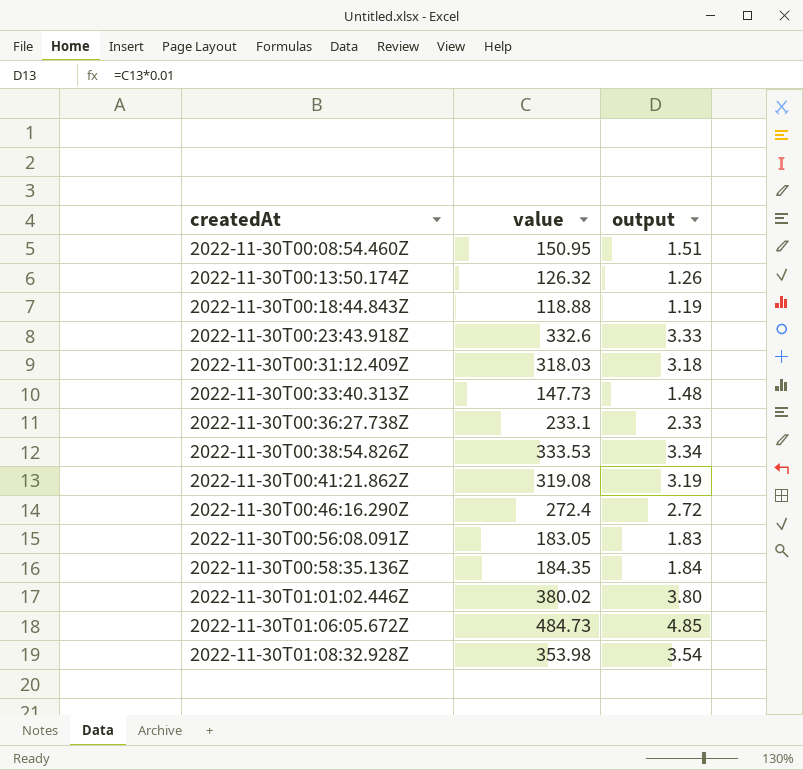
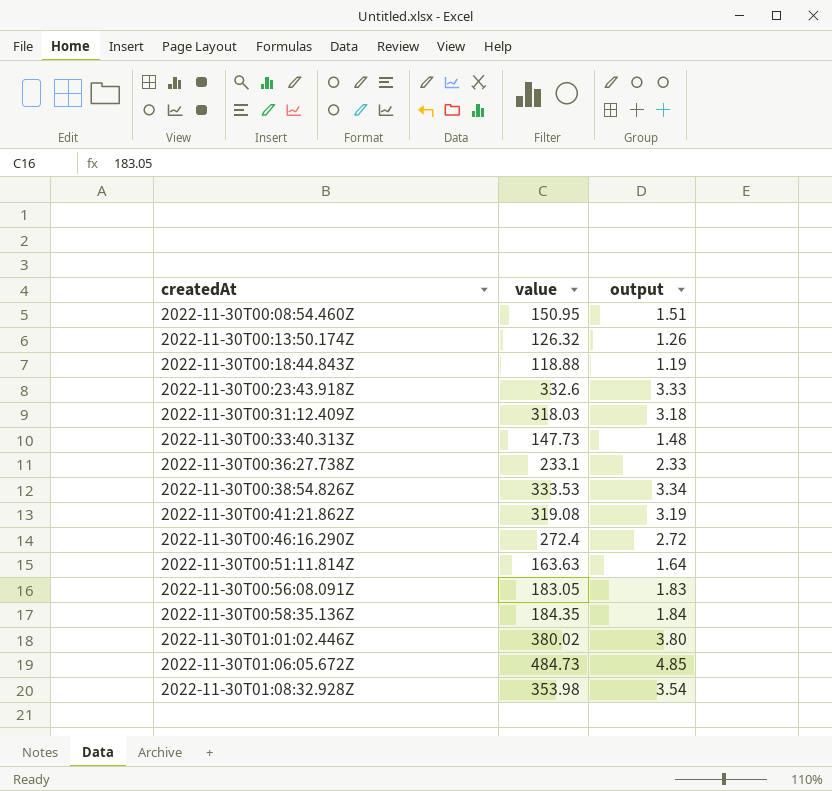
row 2022-11-30T00:51:11.814Z: none -> 163.63 | 1.64

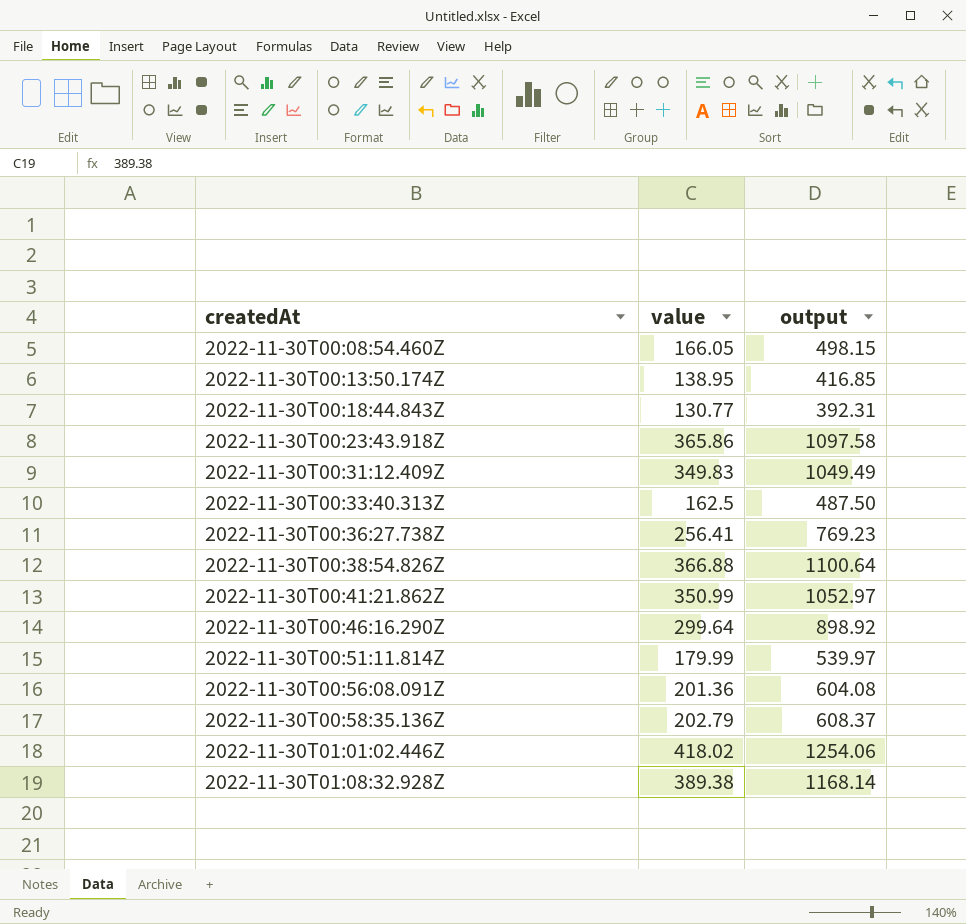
column output | formula: [value] * 0.01 -> [value] * 3
row 2022-11-30T01:06:05.672Z: 484.73 | 4.85 -> none
2022-11-30T00:08:54.460Z | value: 150.95 -> 166.05
2022-11-30T00:13:50.174Z | value: 126.32 -> 138.95
2022-11-30T00:18:44.843Z | value: 118.88 -> 130.77
2022-11-30T00:23:43.918Z | value: 332.6 -> 365.86
2022-11-30T00:31:12.409Z | value: 318.03 -> 349.83
2022-11-30T00:33:40.313Z | value: 147.73 -> 162.5
2022-11-30T00:36:27.738Z | value: 233.1 -> 256.41
2022-11-30T00:38:54.826Z | value: 333.53 -> 366.88
2022-11-30T00:41:21.862Z | value: 319.08 -> 350.99
2022-11-30T00:46:16.290Z | value: 272.4 -> 299.64
2022-11-30T00:51:11.814Z | value: 163.63 -> 179.99
2022-11-30T00:56:08.091Z | value: 183.05 -> 201.36
2022-11-30T00:58:35.136Z | value: 184.35 -> 202.79
2022-11-30T01:01:02.446Z | value: 380.02 -> 418.02
2022-11-30T01:08:32.928Z | value: 353.98 -> 389.38

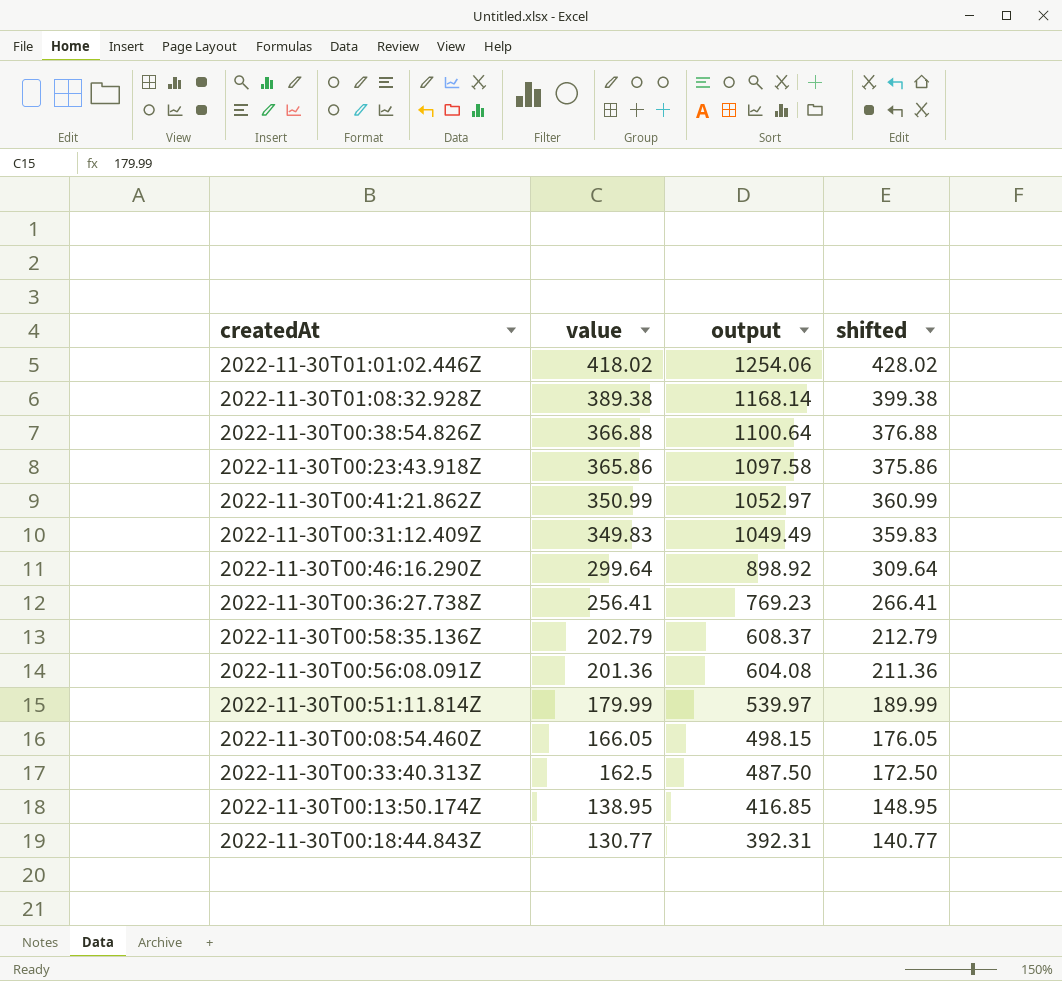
row order: createdAt ascending -> value descending
column shifted | formula: none -> [value] + 10

